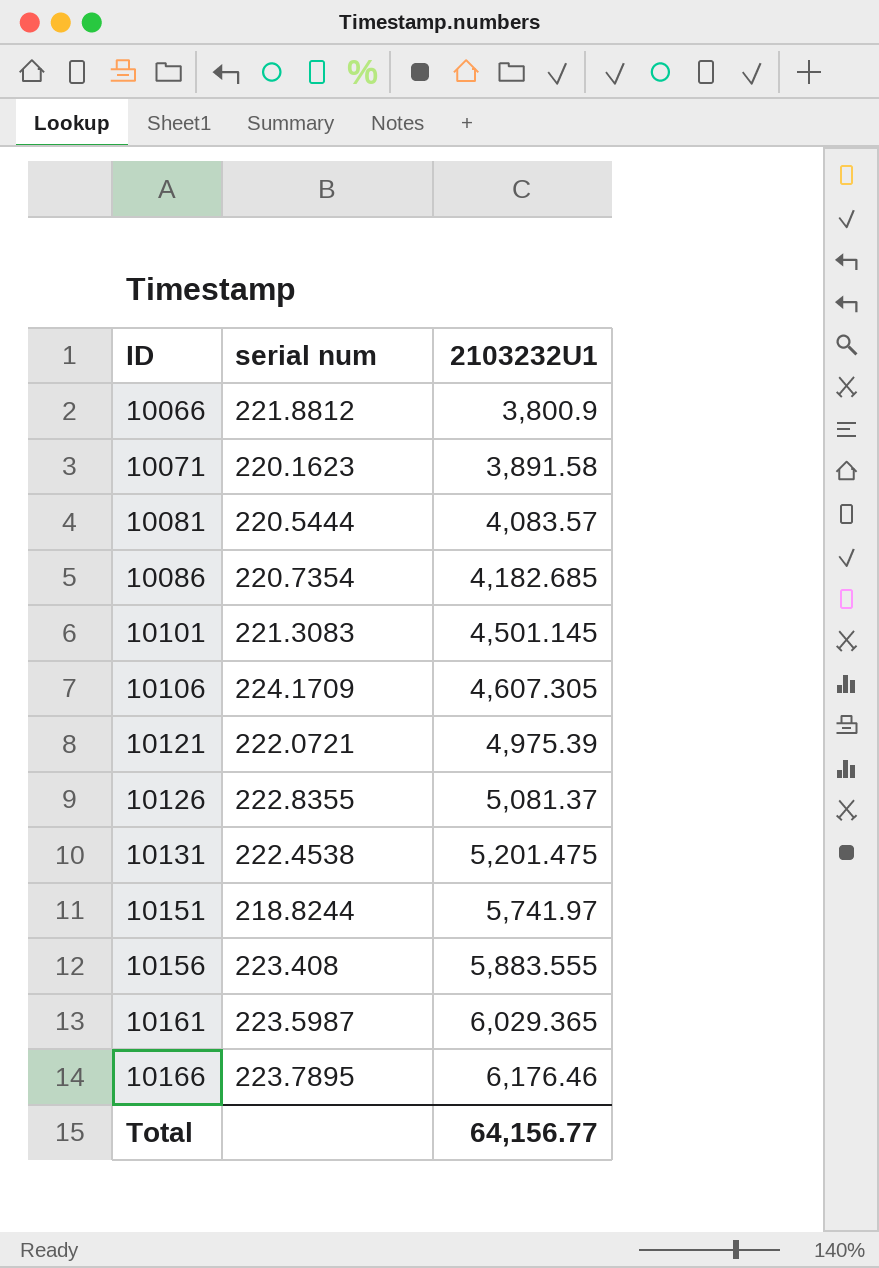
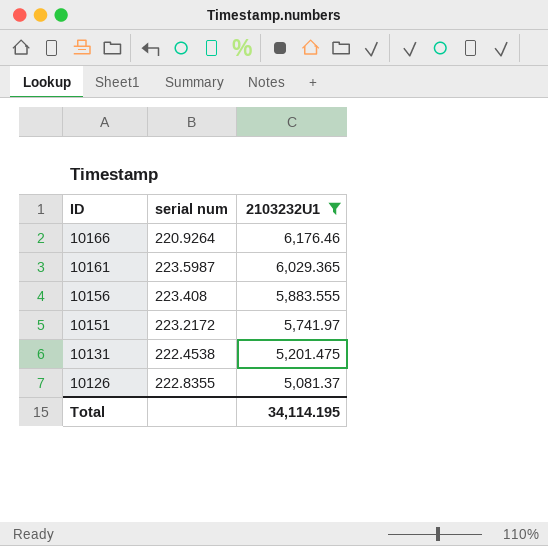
filter: none -> 2103232U1 >= 5,081.37
row order: ID ascending -> ID descending
10166 | serial num: 223.7895 -> 220.9264
10151 | serial num: 218.8244 -> 223.2172
Total | 2103232U1: 64,156.77 -> 34,114.195

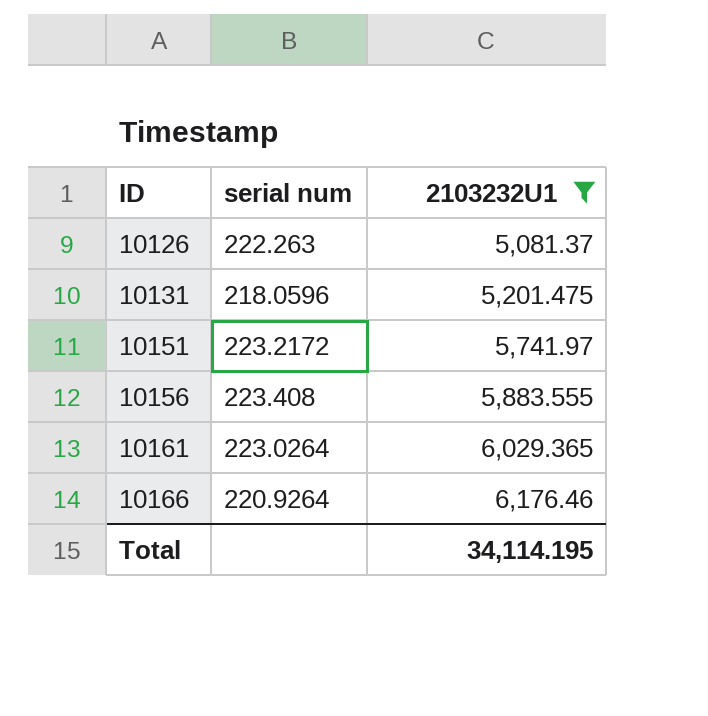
row order: ID descending -> ID ascending
10126 | serial num: 222.8355 -> 222.263
10131 | serial num: 222.4538 -> 218.0596
10161 | serial num: 223.5987 -> 223.0264

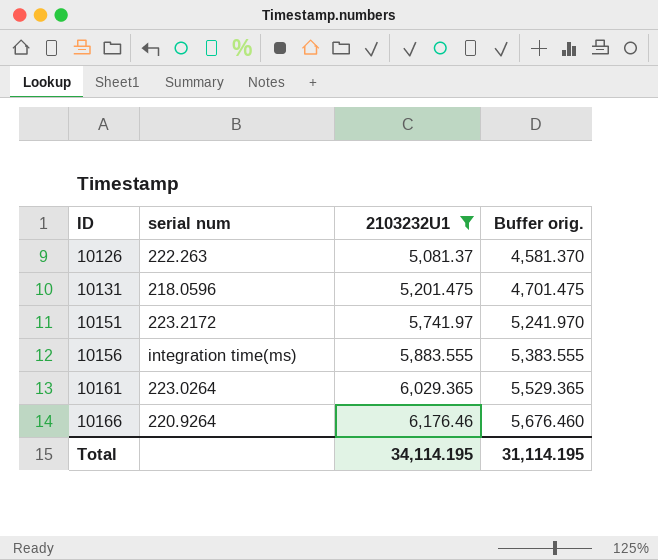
column Buffer orig. | formula: none -> [2103232U1] - 500
10156 | serial num: 223.408 -> integration time(ms)

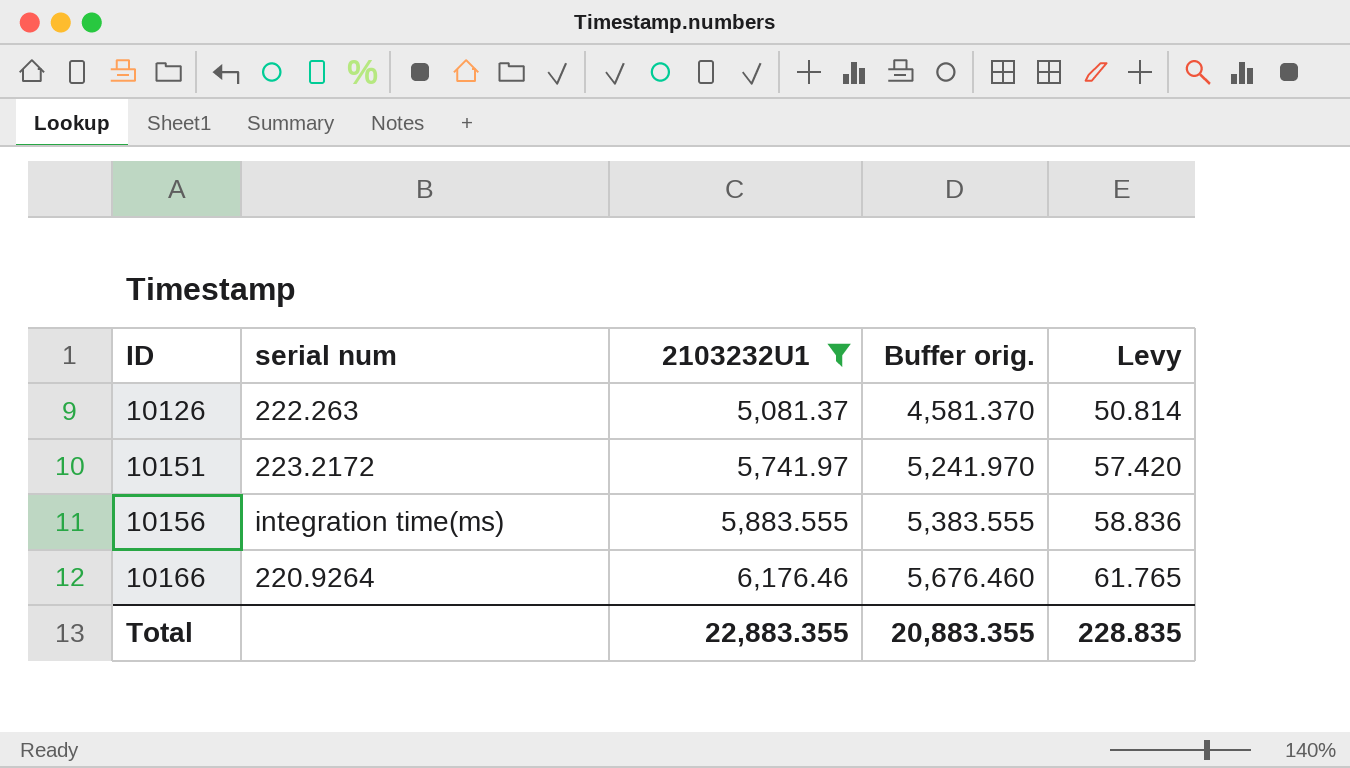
column Levy | formula: none -> [2103232U1] * 0.01
row 10131: 218.0596 | 5,201.475 | 4,701.475 -> none
row 10161: 223.0264 | 6,029.365 | 5,529.365 -> none
Total | 2103232U1: 34,114.195 -> 22,883.355
Total | Buffer orig.: 31,114.195 -> 20,883.355

